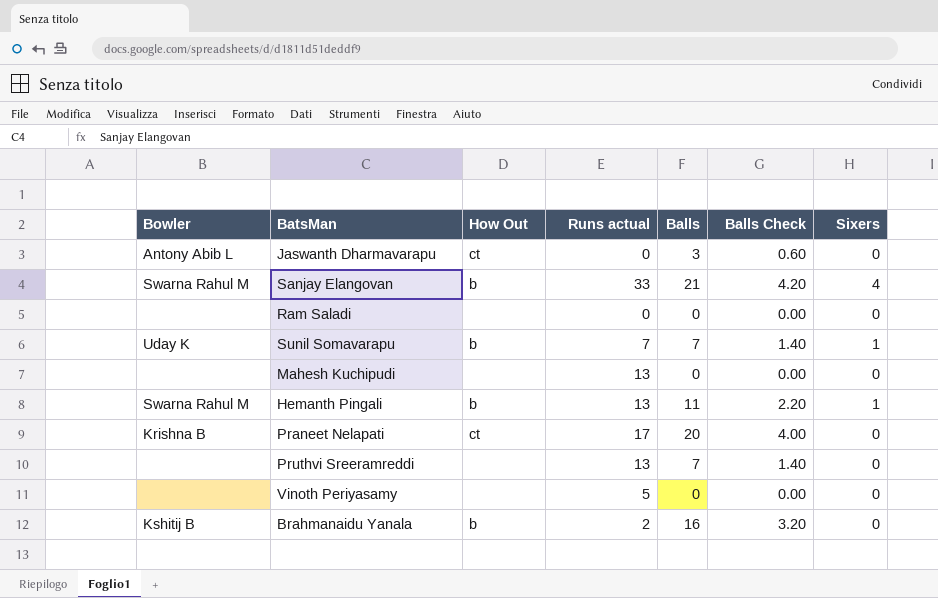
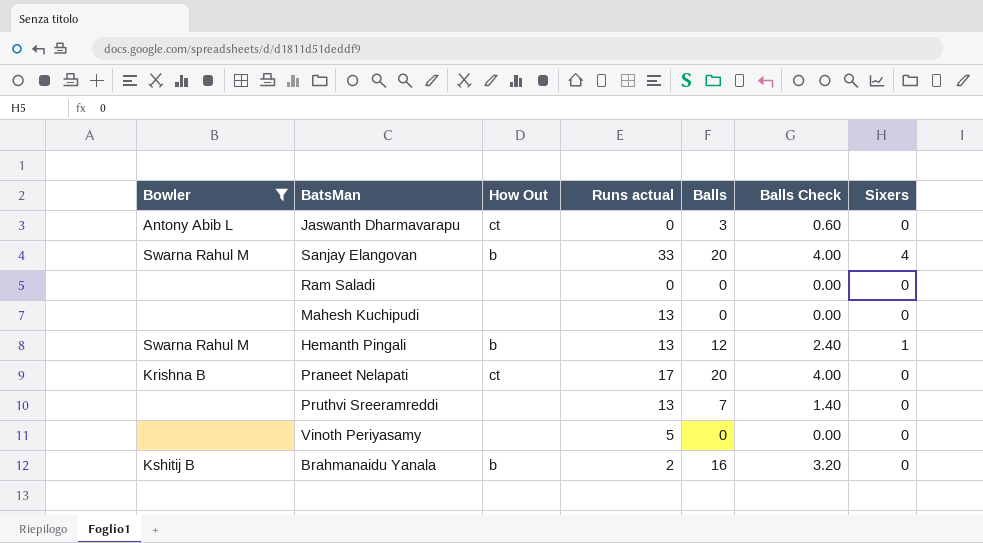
filter: none -> Bowler != Uday K
Sanjay Elangovan | Balls: 21 -> 20
Sanjay Elangovan | Balls Check: 4.20 -> 4.00
Hemanth Pingali | Balls: 11 -> 12
Hemanth Pingali | Balls Check: 2.20 -> 2.40

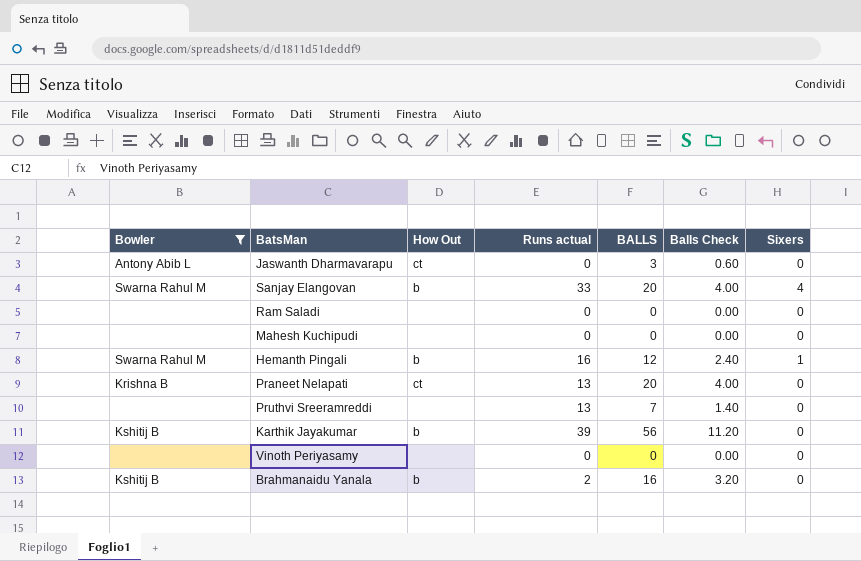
column name: Balls -> BALLS
Mahesh Kuchipudi | Runs actual: 13 -> 0
Hemanth Pingali | Runs actual: 13 -> 16
Praneet Nelapati | Runs actual: 17 -> 13
row Karthik Jayakumar: none -> Kshitij B | b | 39 | 56 | 11.20 | 0
Vinoth Periyasamy | Runs actual: 5 -> 0

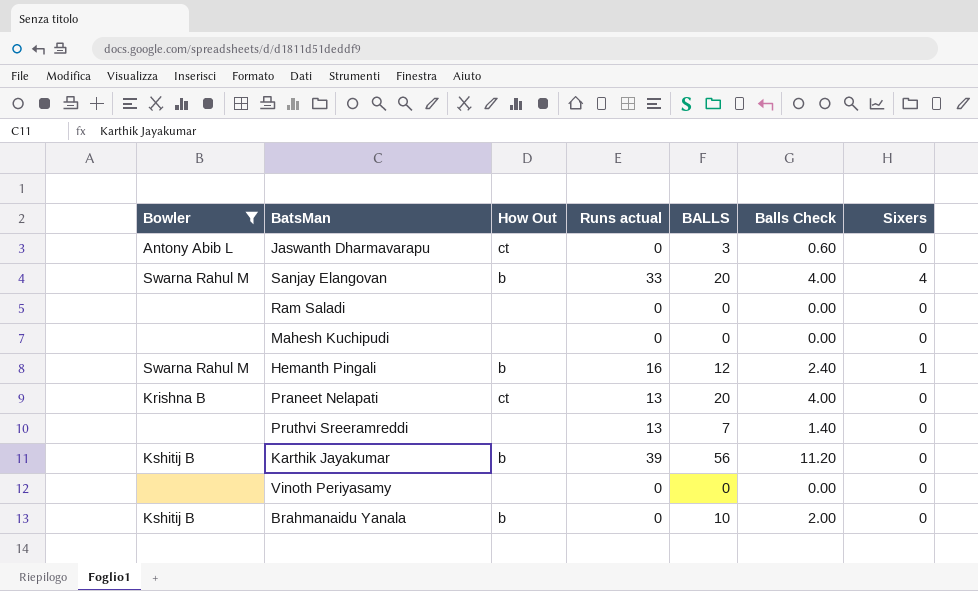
Brahmanaidu Yanala | Runs actual: 2 -> 0
Brahmanaidu Yanala | BALLS: 16 -> 10
Brahmanaidu Yanala | Balls Check: 3.20 -> 2.00

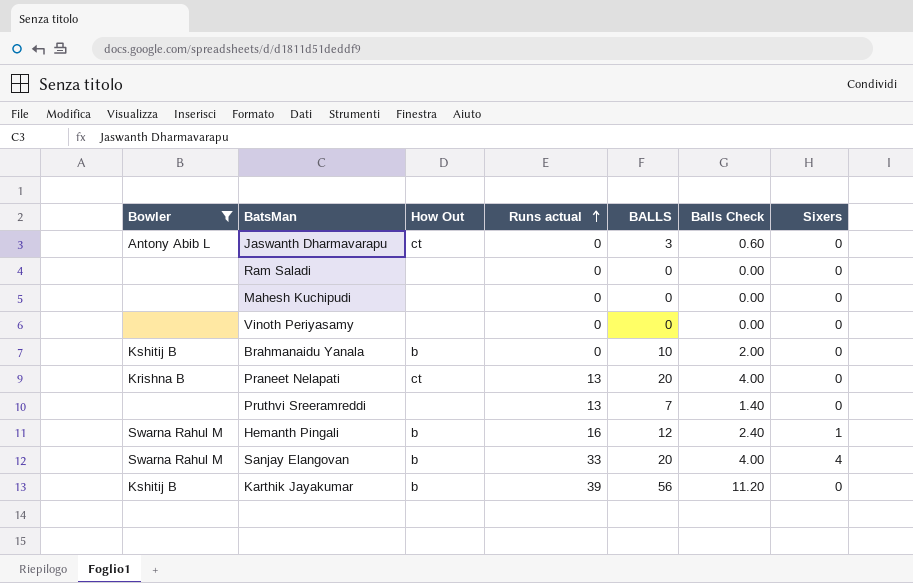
row order: none -> Runs actual ascending

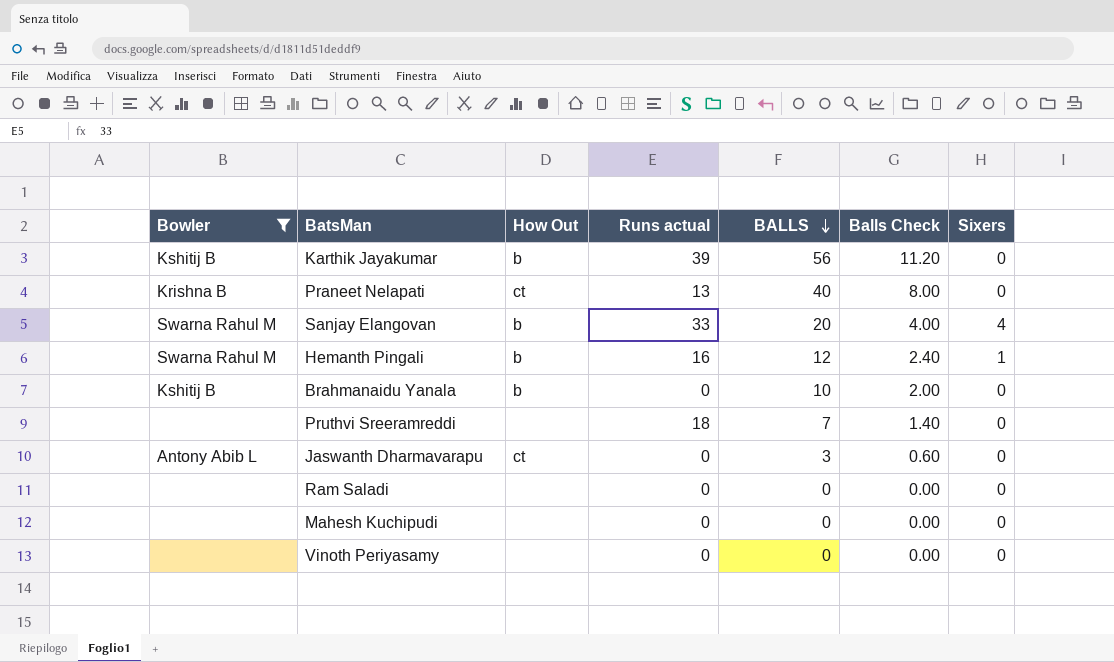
row order: Runs actual ascending -> BALLS descending
Praneet Nelapati | BALLS: 20 -> 40
Praneet Nelapati | Balls Check: 4.00 -> 8.00
Pruthvi Sreeramreddi | Runs actual: 13 -> 18

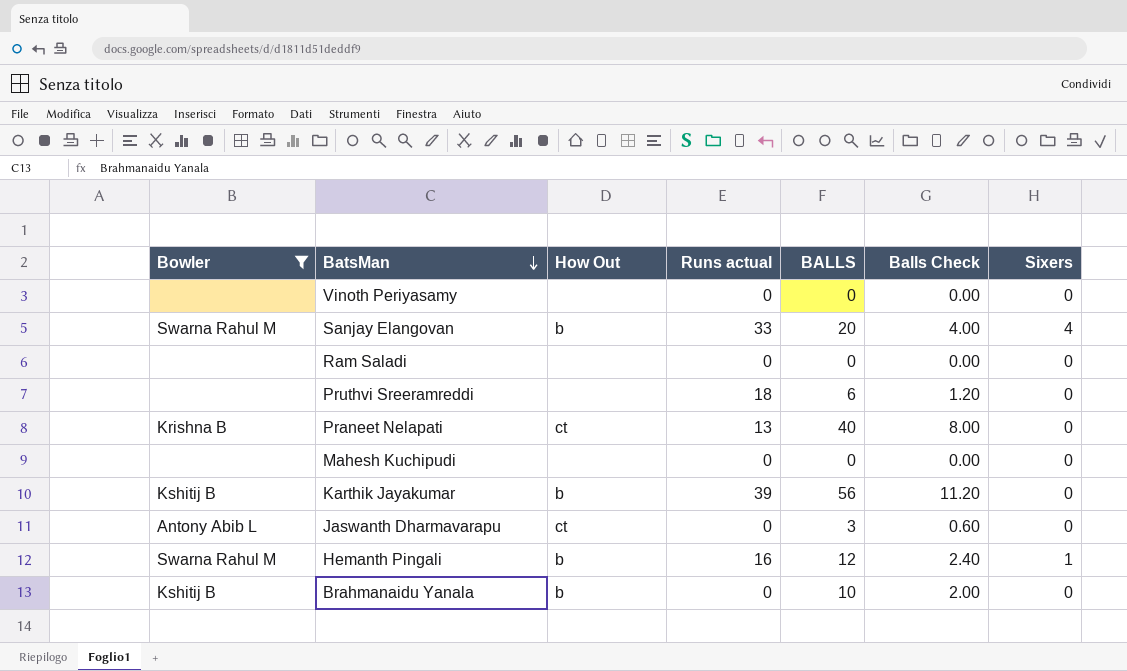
row order: BALLS descending -> BatsMan descending
Pruthvi Sreeramreddi | BALLS: 7 -> 6
Pruthvi Sreeramreddi | Balls Check: 1.40 -> 1.20

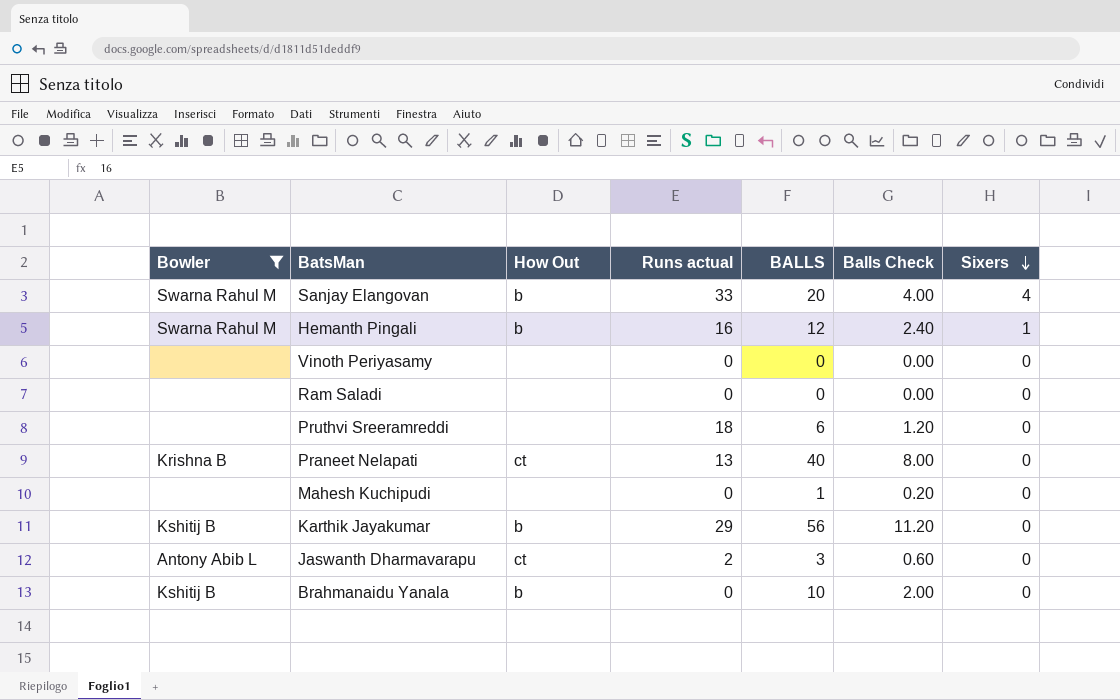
row order: BatsMan descending -> Sixers descending
Mahesh Kuchipudi | BALLS: 0 -> 1
Mahesh Kuchipudi | Balls Check: 0.00 -> 0.20
Karthik Jayakumar | Runs actual: 39 -> 29
Jaswanth Dharmavarapu | Runs actual: 0 -> 2

